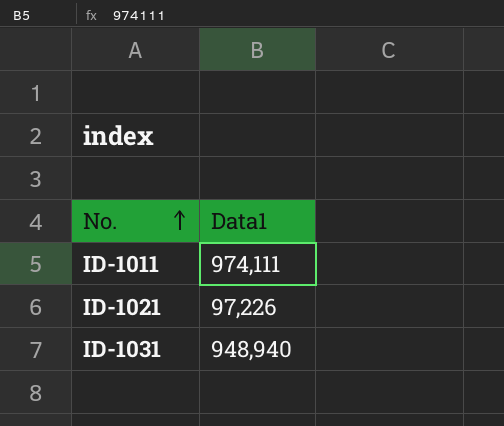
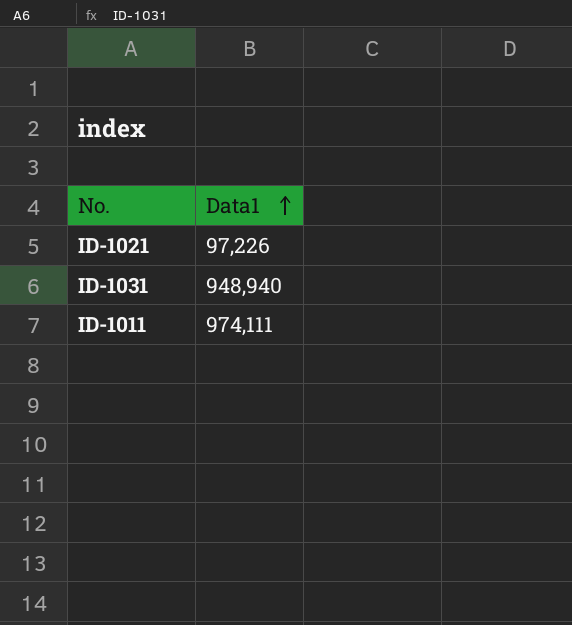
row order: No. ascending -> Data1 ascending

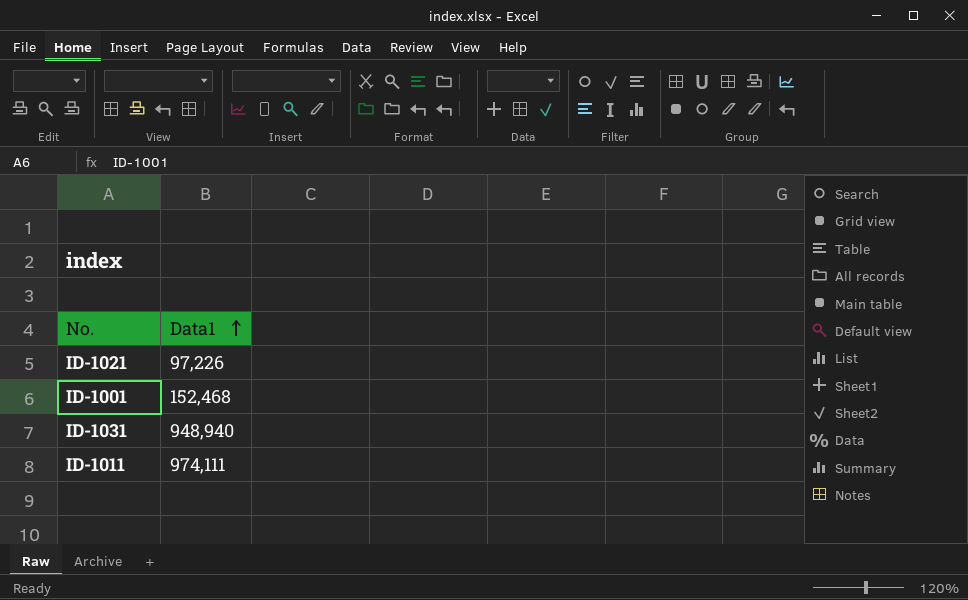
row ID-1001: none -> 152,468

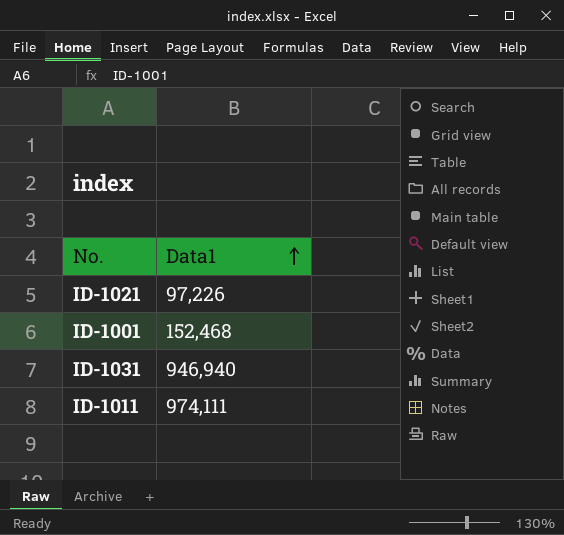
ID-1031 | Data1: 948,940 -> 946,940

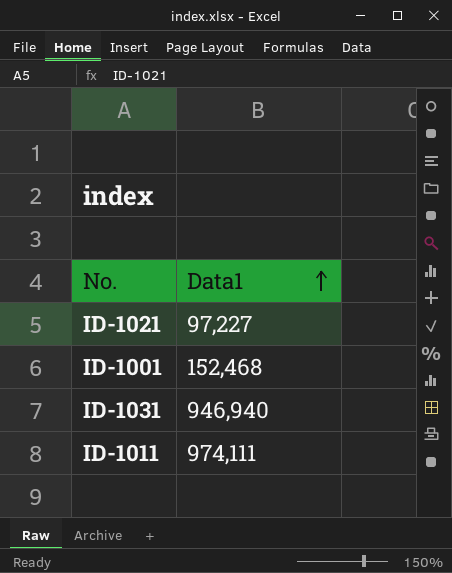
ID-1021 | Data1: 97,226 -> 97,227

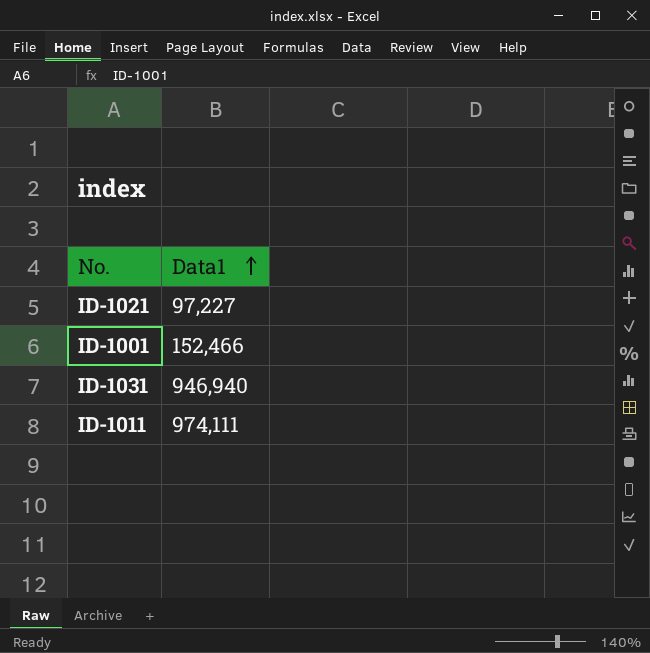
ID-1001 | Data1: 152,468 -> 152,466

